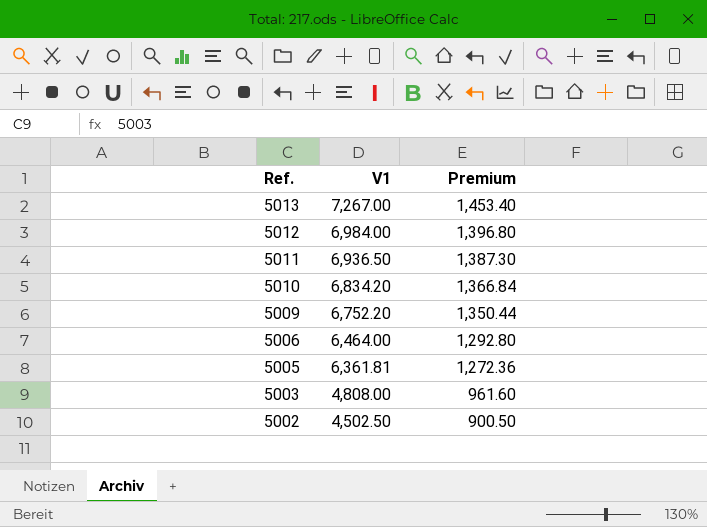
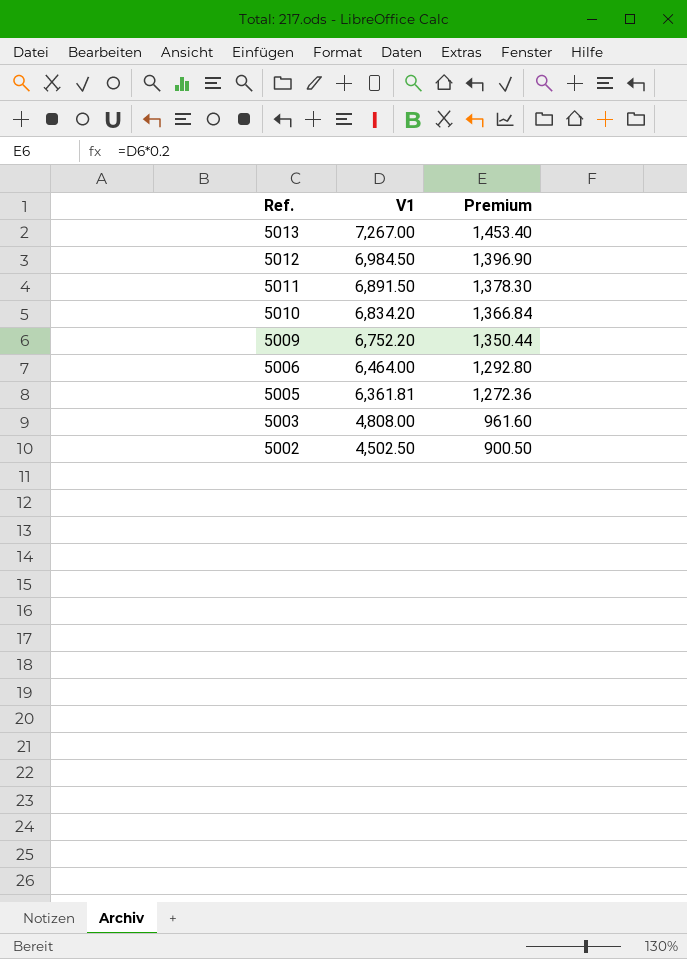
5012 | V1: 6,984.00 -> 6,984.50
5012 | Premium: 1,396.80 -> 1,396.90
5011 | V1: 6,936.50 -> 6,891.50
5011 | Premium: 1,387.30 -> 1,378.30

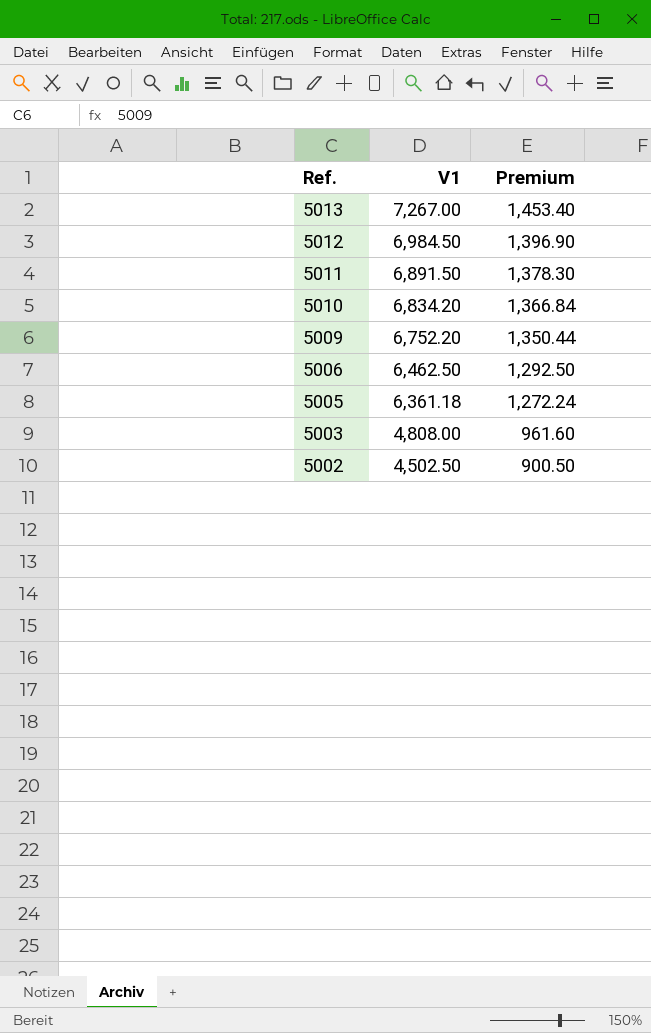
5006 | V1: 6,464.00 -> 6,462.50
5006 | Premium: 1,292.80 -> 1,292.50
5005 | V1: 6,361.81 -> 6,361.18
5005 | Premium: 1,272.36 -> 1,272.24

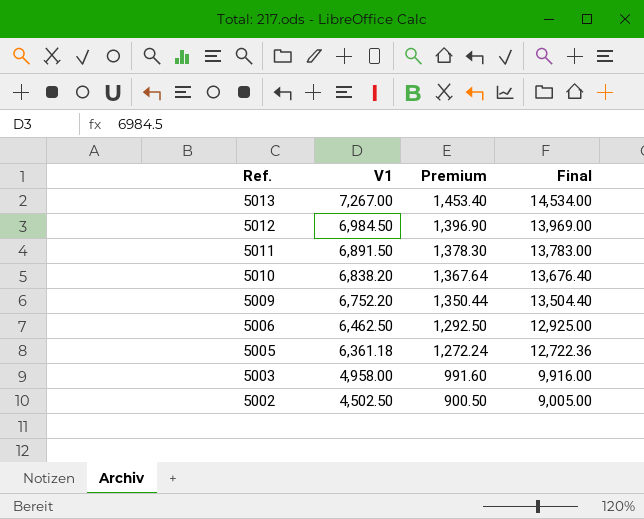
column Final | formula: none -> [V1] * 2
5010 | V1: 6,834.20 -> 6,838.20
5010 | Premium: 1,366.84 -> 1,367.64
5003 | V1: 4,808.00 -> 4,958.00
5003 | Premium: 961.60 -> 991.60

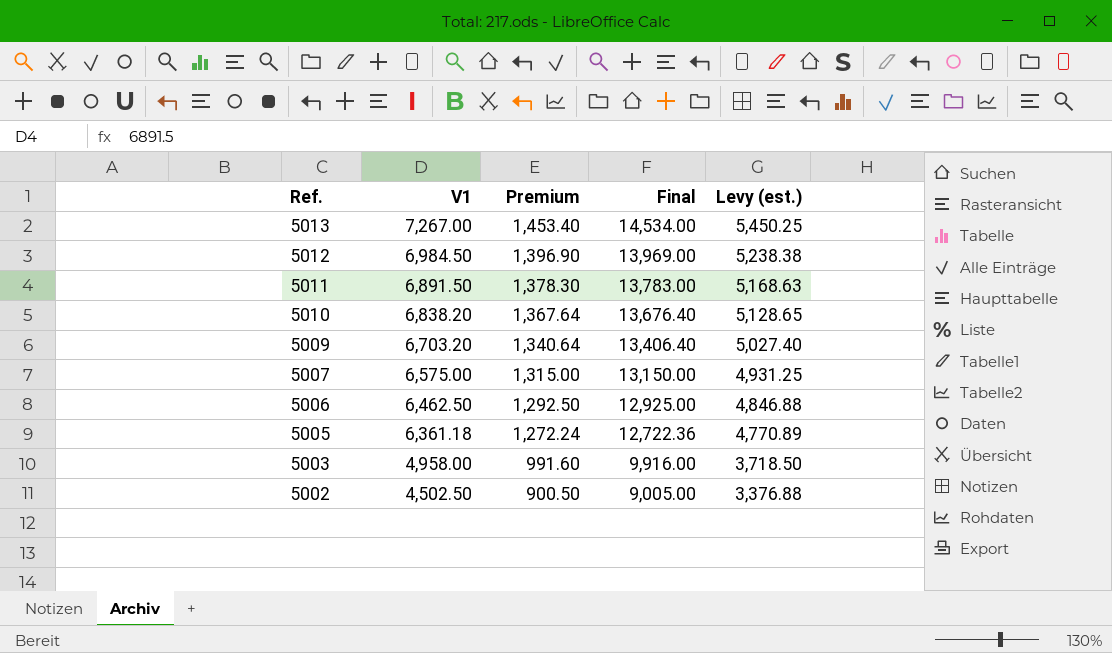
column Levy (est.) | formula: none -> [V1] * 0.75
5009 | V1: 6,752.20 -> 6,703.20
5009 | Premium: 1,350.44 -> 1,340.64
5009 | Final: 13,504.40 -> 13,406.40
row 5007: none -> 6,575.00 | 1,315.00 | 13,150.00 | 4,931.25

